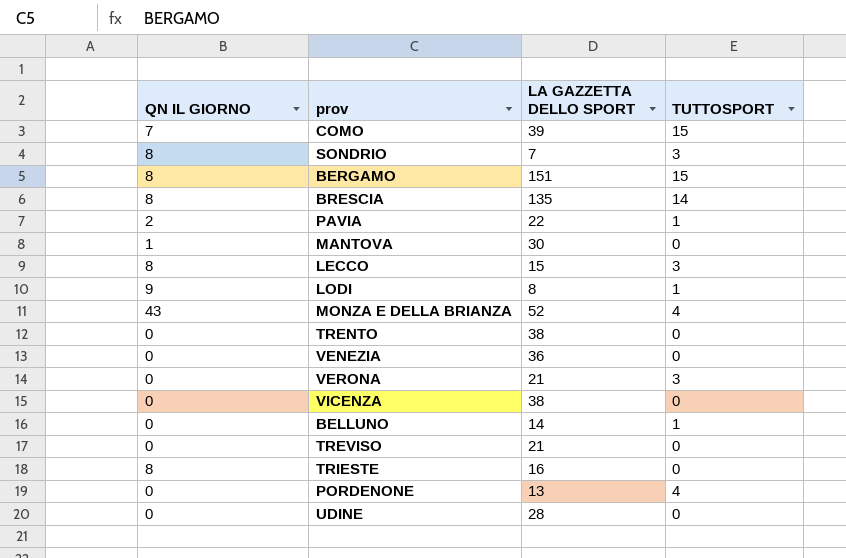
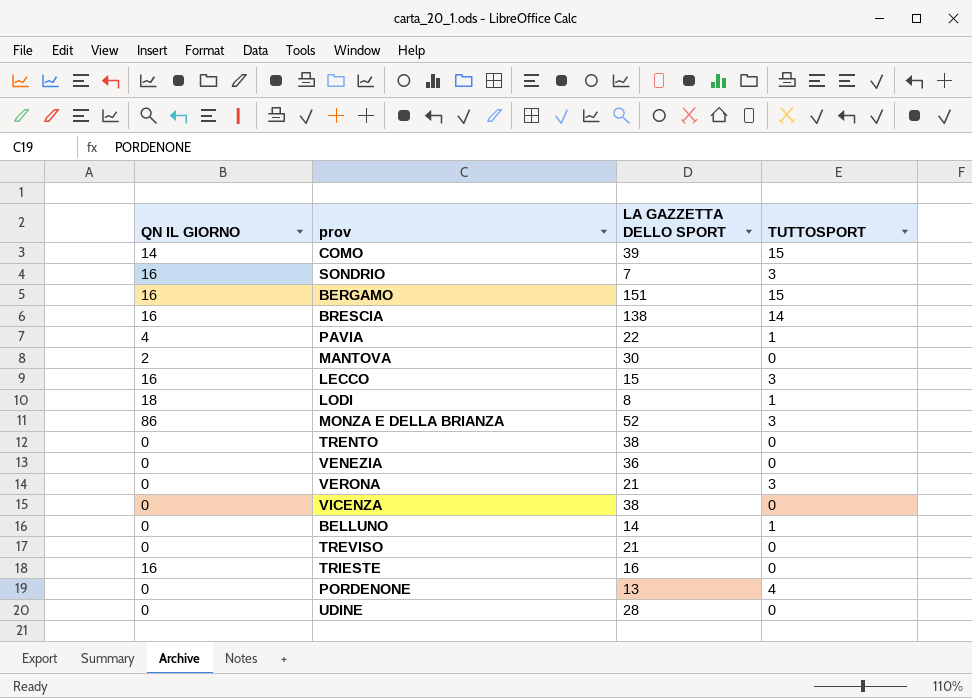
COMO | QN IL GIORNO: 7 -> 14
SONDRIO | QN IL GIORNO: 8 -> 16
BERGAMO | QN IL GIORNO: 8 -> 16
BRESCIA | QN IL GIORNO: 8 -> 16
BRESCIA | LA GAZZETTA DELLO SPORT: 135 -> 138
PAVIA | QN IL GIORNO: 2 -> 4
MANTOVA | QN IL GIORNO: 1 -> 2
LECCO | QN IL GIORNO: 8 -> 16
LODI | QN IL GIORNO: 9 -> 18
MONZA E DELLA BRIANZA | QN IL GIORNO: 43 -> 86
MONZA E DELLA BRIANZA | TUTTOSPORT: 4 -> 3
TRIESTE | QN IL GIORNO: 8 -> 16

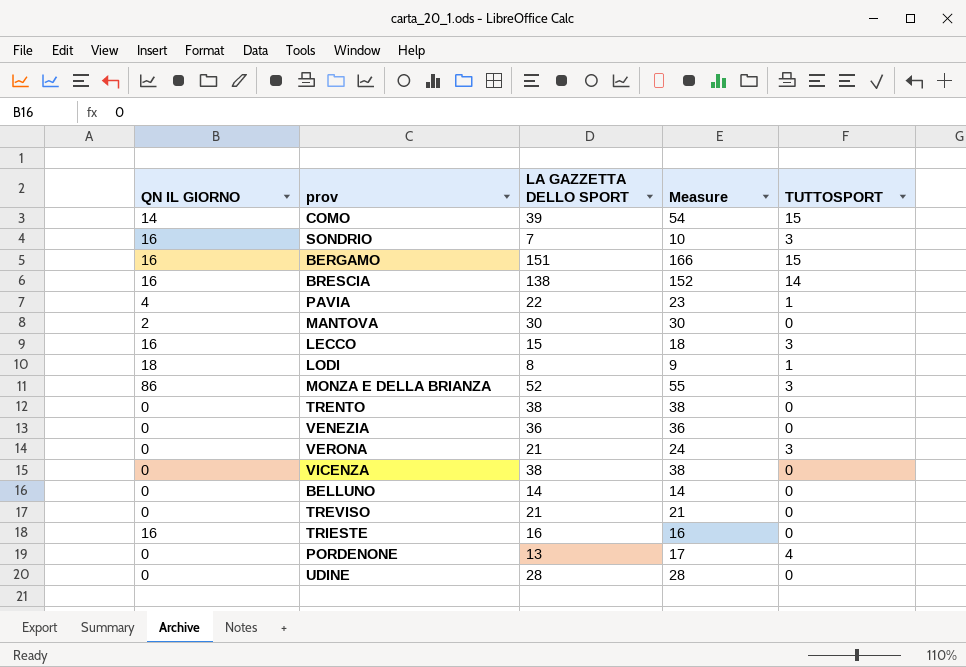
column Measure | formula: none -> [LA GAZZETTA DELLO SPORT] + [TUTTOSPORT]
BELLUNO | TUTTOSPORT: 1 -> 0

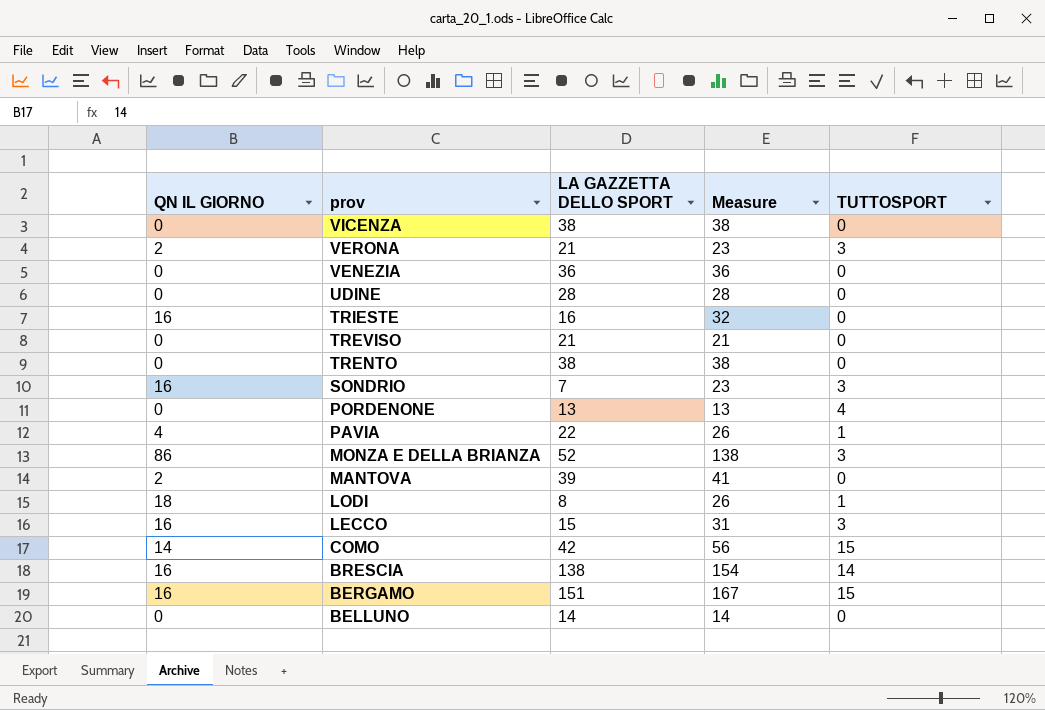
row order: none -> prov descending
column Measure | formula: [LA GAZZETTA DELLO SPORT] + [TUTTOSPORT] -> [QN IL GIORNO] + [LA GAZZETTA DELLO SPORT]
VERONA | QN IL GIORNO: 0 -> 2
MANTOVA | LA GAZZETTA DELLO SPORT: 30 -> 39
COMO | LA GAZZETTA DELLO SPORT: 39 -> 42

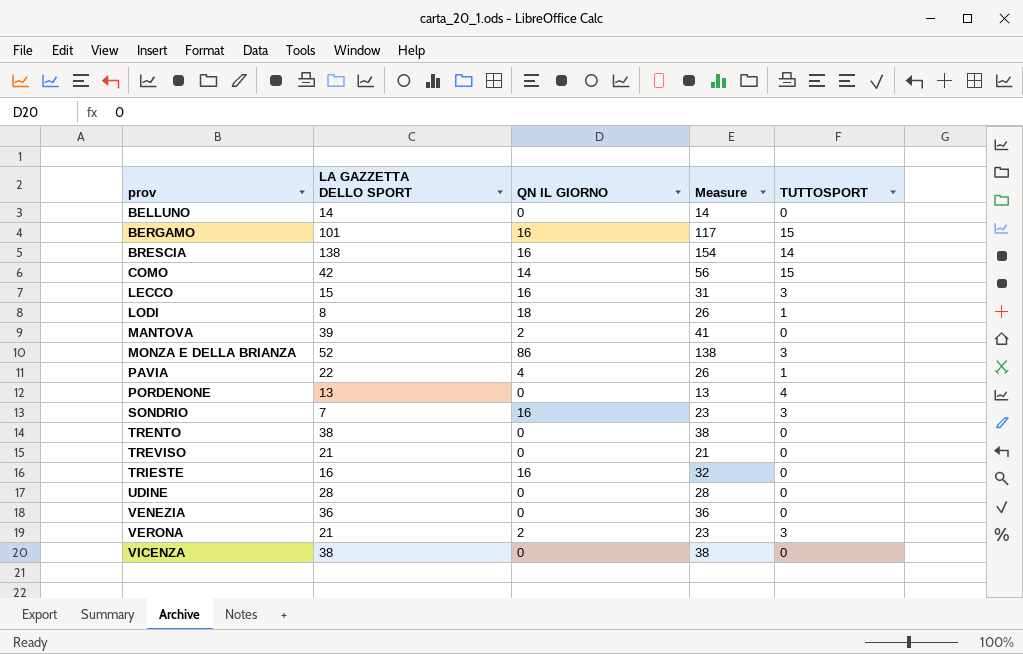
row order: prov descending -> prov ascending
column QN IL GIORNO | position: 1 -> 3
BERGAMO | LA GAZZETTA DELLO SPORT: 151 -> 101
BERGAMO | Measure: 167 -> 117

